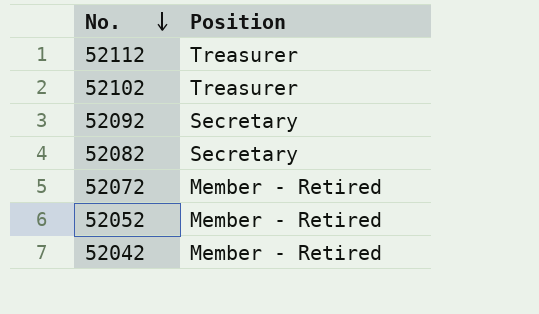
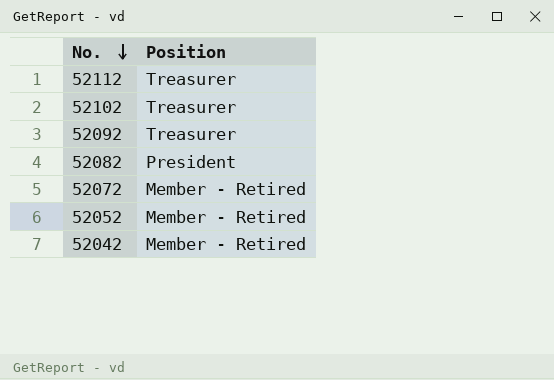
52092 | Position: Secretary -> Treasurer
52082 | Position: Secretary -> President

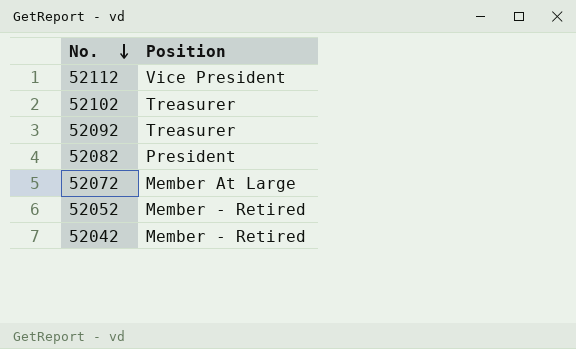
52112 | Position: Treasurer -> Vice President
52072 | Position: Member - Retired -> Member At Large

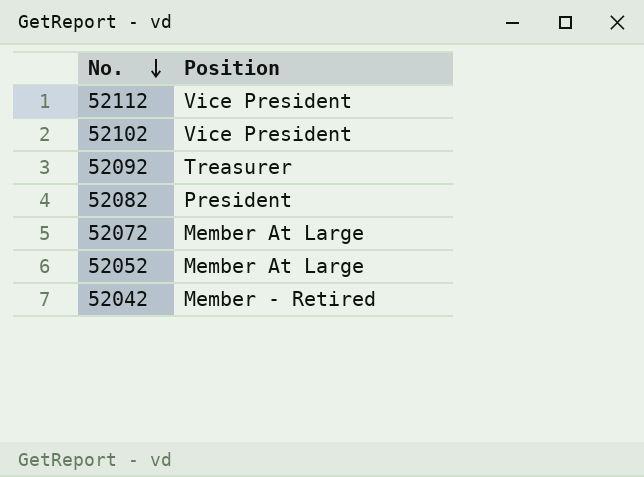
52102 | Position: Treasurer -> Vice President
52052 | Position: Member - Retired -> Member At Large

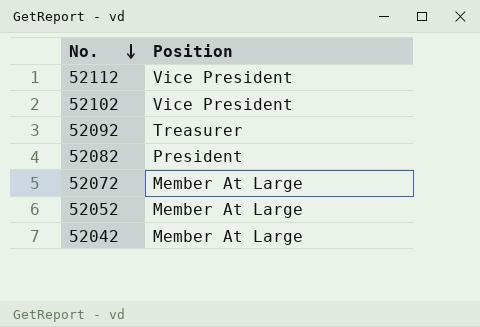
52042 | Position: Member - Retired -> Member At Large

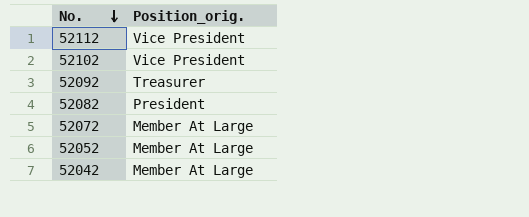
column name: Position -> Position_orig.

